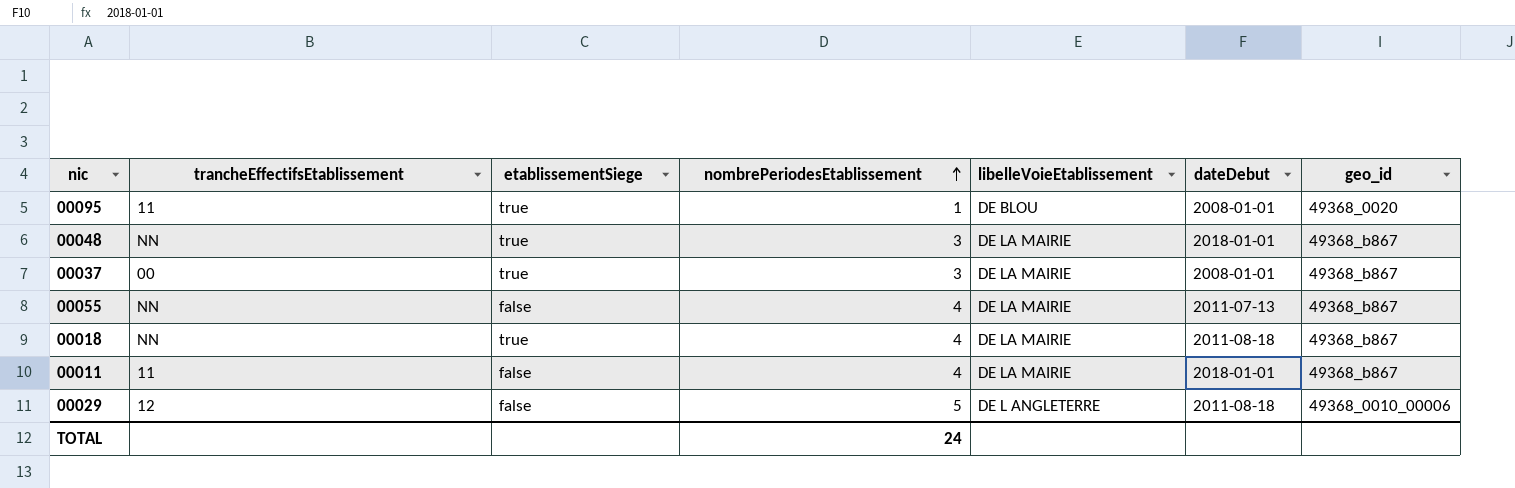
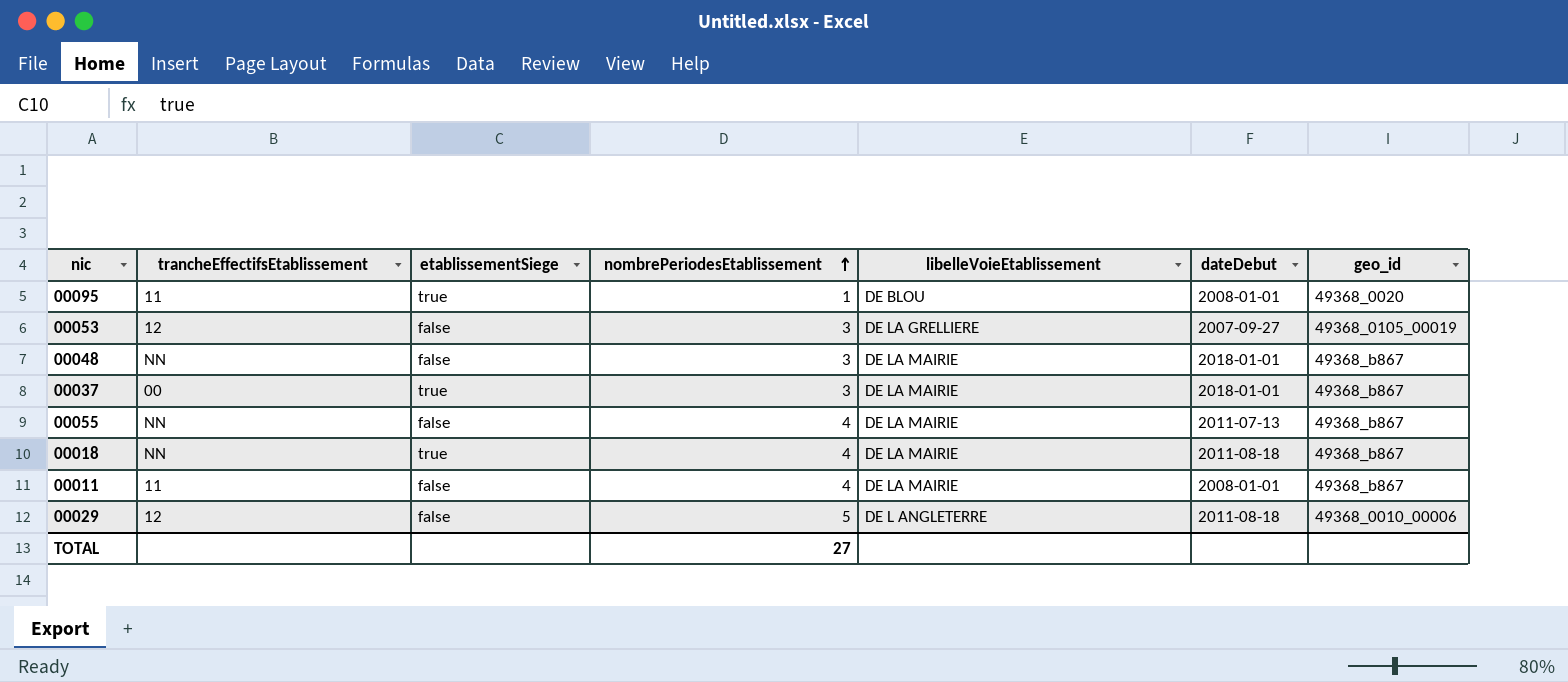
row 00053: none -> 12 | false | 3 | DE LA GRELLIERE | 2007-09-27 | 49368_0105_00019
00048 | etablissementSiege: true -> false
00037 | dateDebut: 2008-01-01 -> 2018-01-01
00011 | dateDebut: 2018-01-01 -> 2008-01-01
TOTAL | nombrePeriodesEtablissement: 24 -> 27

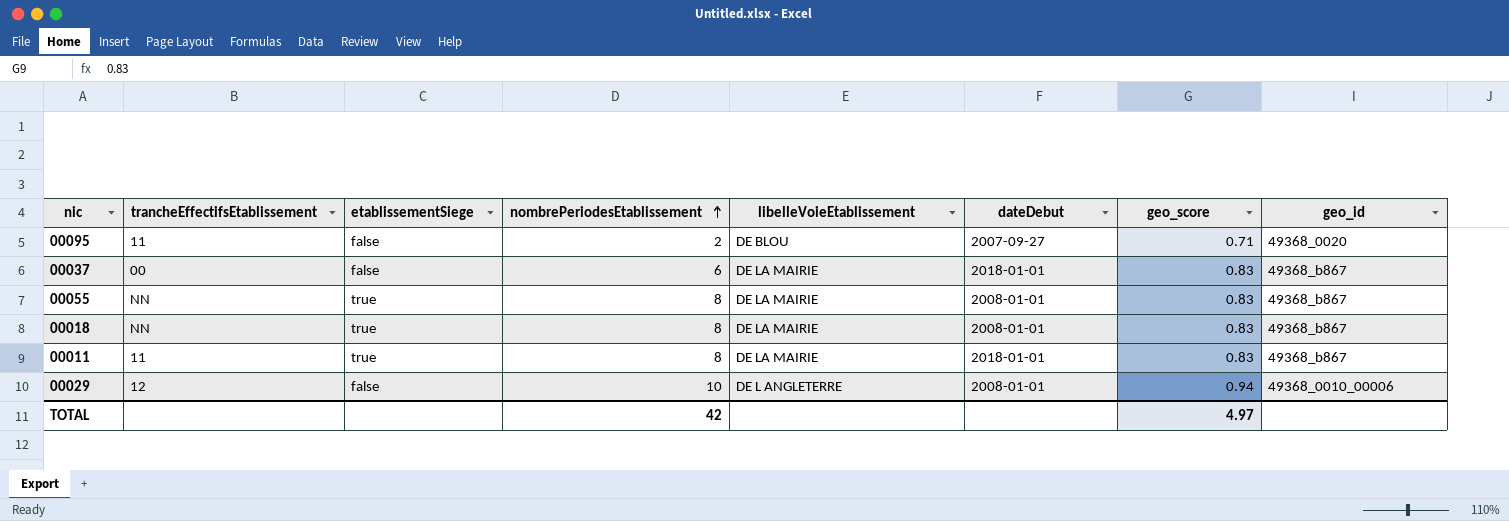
column geo_score | position: none -> 7
row 00053: 12 | false | 3 | DE LA GRELLIERE | 2007-09-27 | 49368_0105_00019 -> none
row 00048: NN | false | 3 | DE LA MAIRIE | 2018-01-01 | 49368_b867 -> none
00095 | etablissementSiege: true -> false
00095 | nombrePeriodesEtablissement: 1 -> 2
00095 | dateDebut: 2008-01-01 -> 2007-09-27
00037 | etablissementSiege: true -> false
00037 | nombrePeriodesEtablissement: 3 -> 6
00055 | etablissementSiege: false -> true
00055 | nombrePeriodesEtablissement: 4 -> 8
00055 | dateDebut: 2011-07-13 -> 2008-01-01
00018 | nombrePeriodesEtablissement: 4 -> 8
00018 | dateDebut: 2011-08-18 -> 2008-01-01
00011 | etablissementSiege: false -> true
00011 | nombrePeriodesEtablissement: 4 -> 8
00011 | dateDebut: 2008-01-01 -> 2018-01-01
00029 | nombrePeriodesEtablissement: 5 -> 10
00029 | dateDebut: 2011-08-18 -> 2008-01-01
TOTAL | nombrePeriodesEtablissement: 27 -> 42

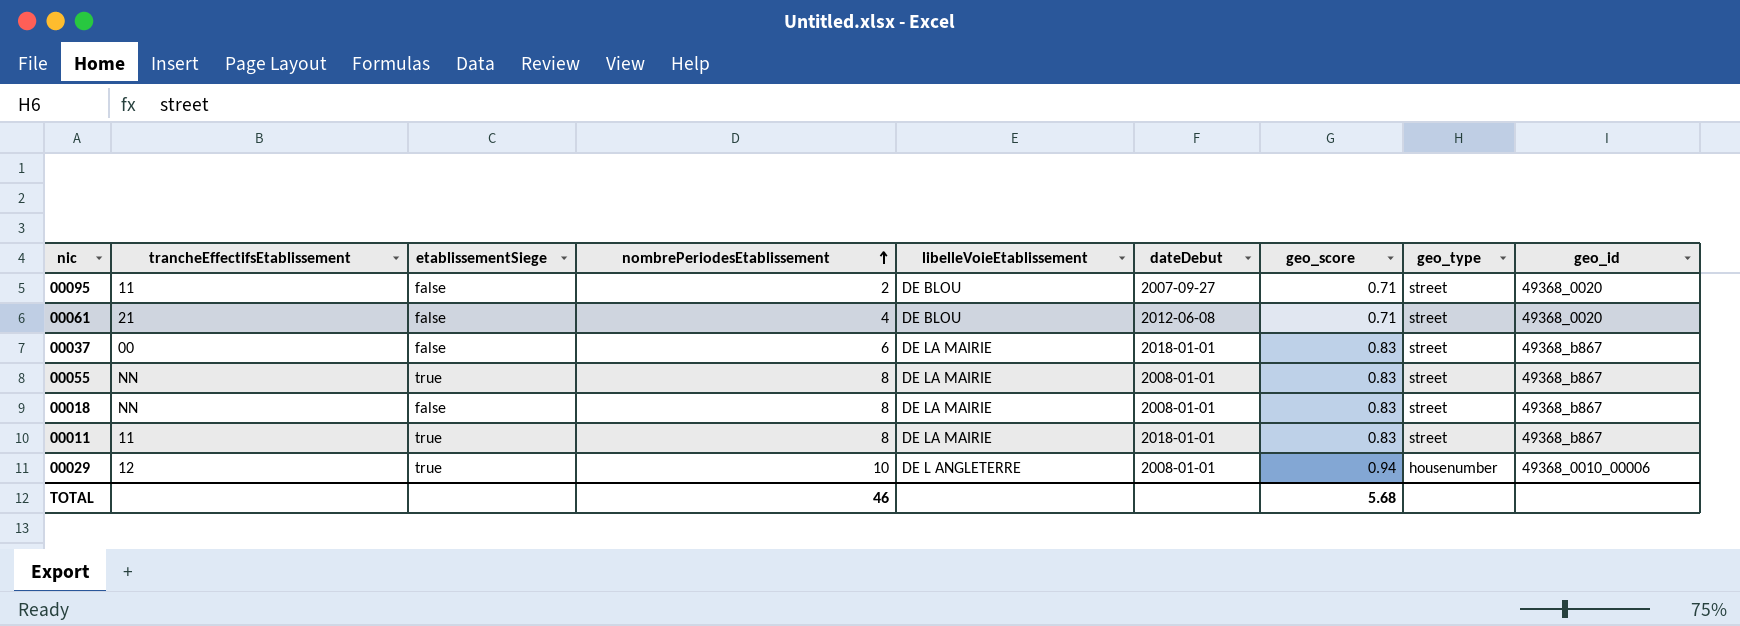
column geo_type | position: none -> 8
row 00061: none -> 21 | false | 4 | DE BLOU | 2012-06-08 | 0.71 | street | 49368_0020
00018 | etablissementSiege: true -> false
00029 | etablissementSiege: false -> true
TOTAL | nombrePeriodesEtablissement: 42 -> 46
TOTAL | geo_score: 4.97 -> 5.68

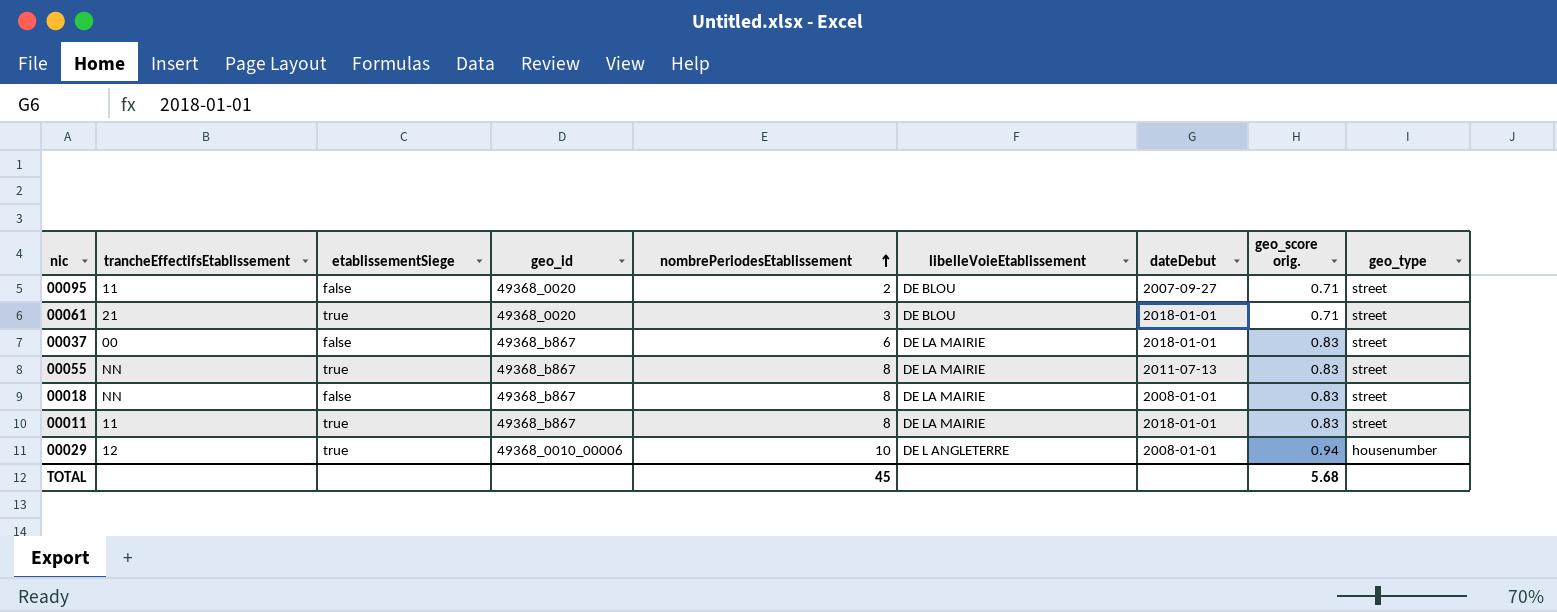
column geo_id | position: 9 -> 4
column name: geo_score -> geo_score orig.
00061 | etablissementSiege: false -> true
00061 | nombrePeriodesEtablissement: 4 -> 3
00061 | dateDebut: 2012-06-08 -> 2018-01-01
00055 | dateDebut: 2008-01-01 -> 2011-07-13
TOTAL | nombrePeriodesEtablissement: 46 -> 45

